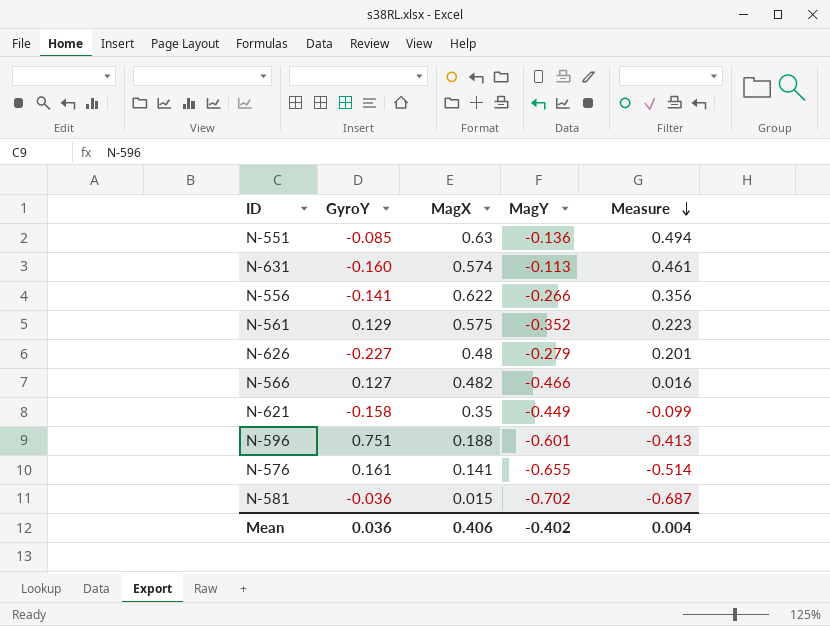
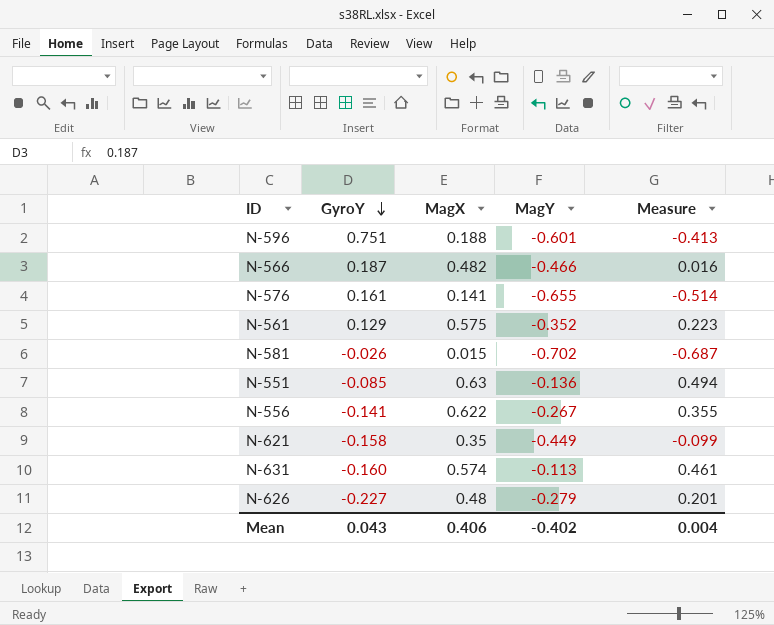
row order: Measure descending -> GyroY descending
N-566 | GyroY: 0.127 -> 0.187
N-581 | GyroY: -0.036 -> -0.026
N-556 | MagY: -0.266 -> -0.267
N-556 | Measure: 0.356 -> 0.355
Mean | GyroY: 0.036 -> 0.043

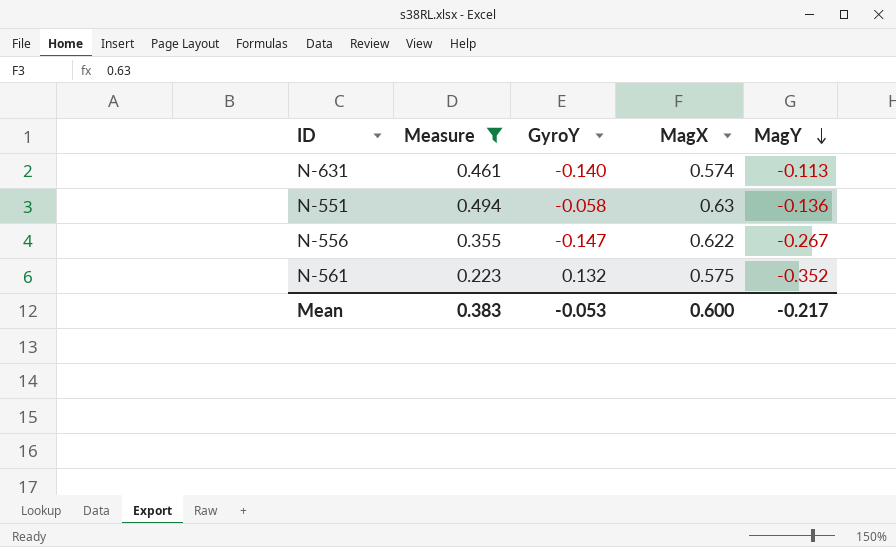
filter: none -> Measure >= 0.223
row order: GyroY descending -> MagY descending
column Measure | position: 5 -> 2
N-631 | GyroY: -0.160 -> -0.140
N-551 | GyroY: -0.085 -> -0.058
N-556 | GyroY: -0.141 -> -0.147
N-561 | GyroY: 0.129 -> 0.132
Mean | Measure: 0.004 -> 0.383
Mean | GyroY: 0.043 -> -0.053
Mean | MagX: 0.406 -> 0.600
Mean | MagY: -0.402 -> -0.217

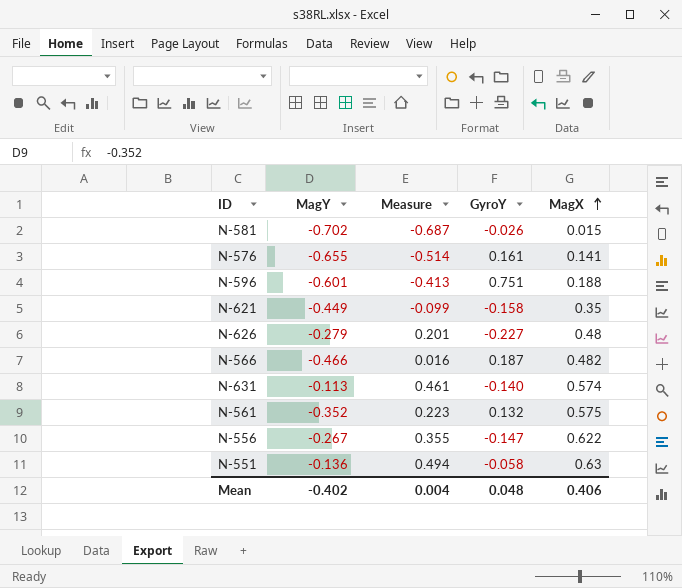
filter: Measure >= 0.223 -> none
row order: MagY descending -> MagX ascending
column MagY | position: 5 -> 2
Mean | MagY: -0.217 -> -0.402
Mean | Measure: 0.383 -> 0.004
Mean | GyroY: -0.053 -> 0.048
Mean | MagX: 0.600 -> 0.406

